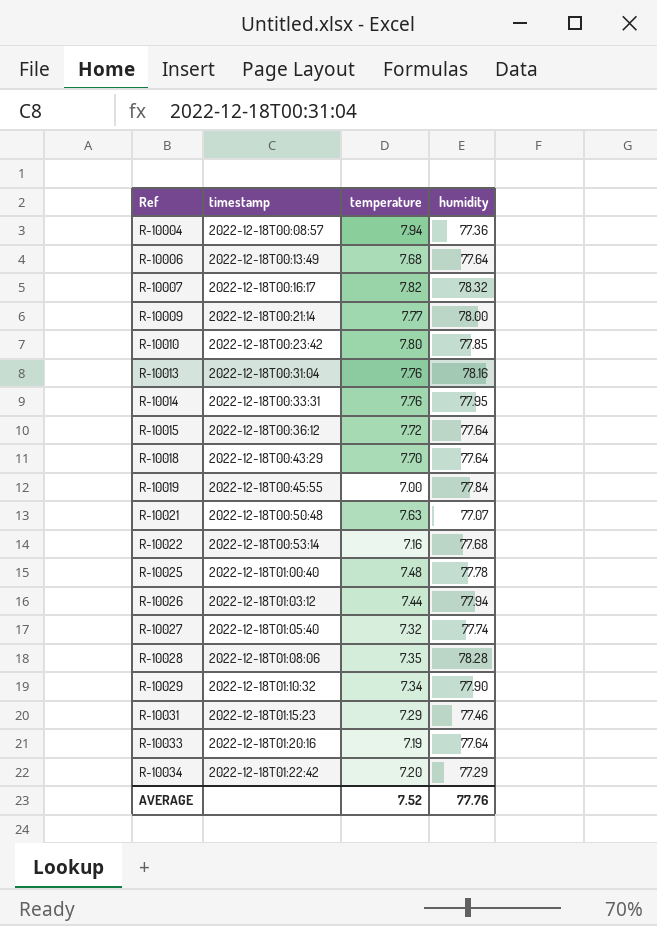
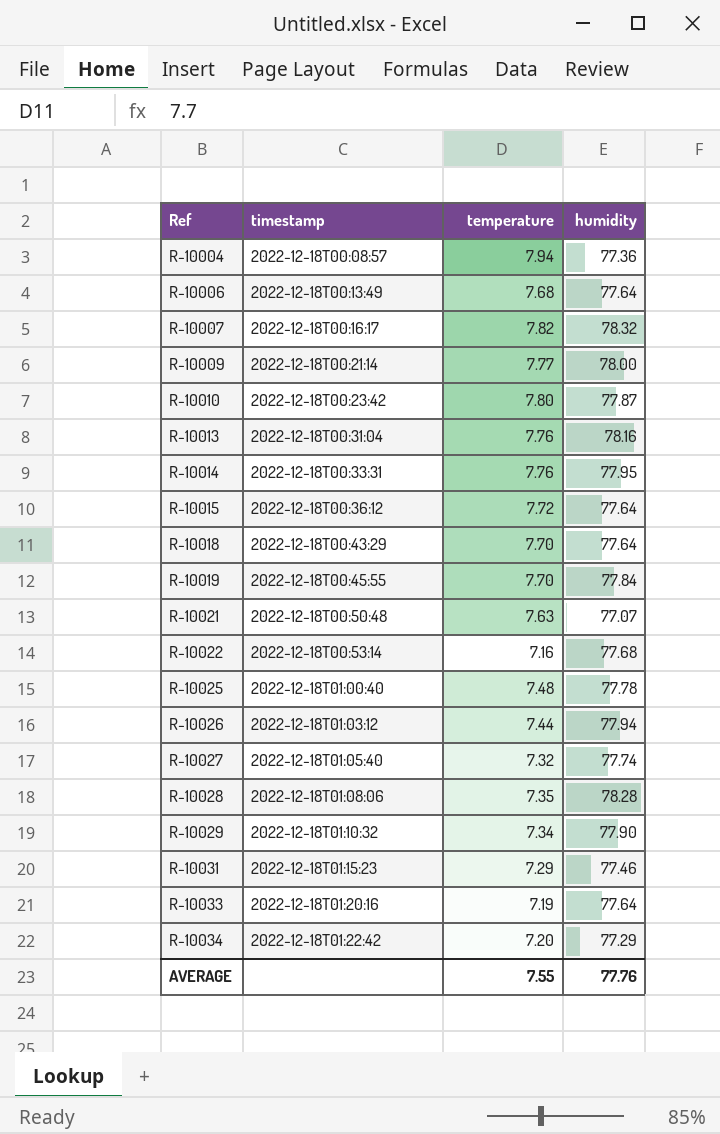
R-10010 | humidity: 77.85 -> 77.87
R-10019 | temperature: 7.00 -> 7.70
AVERAGE | temperature: 7.52 -> 7.55

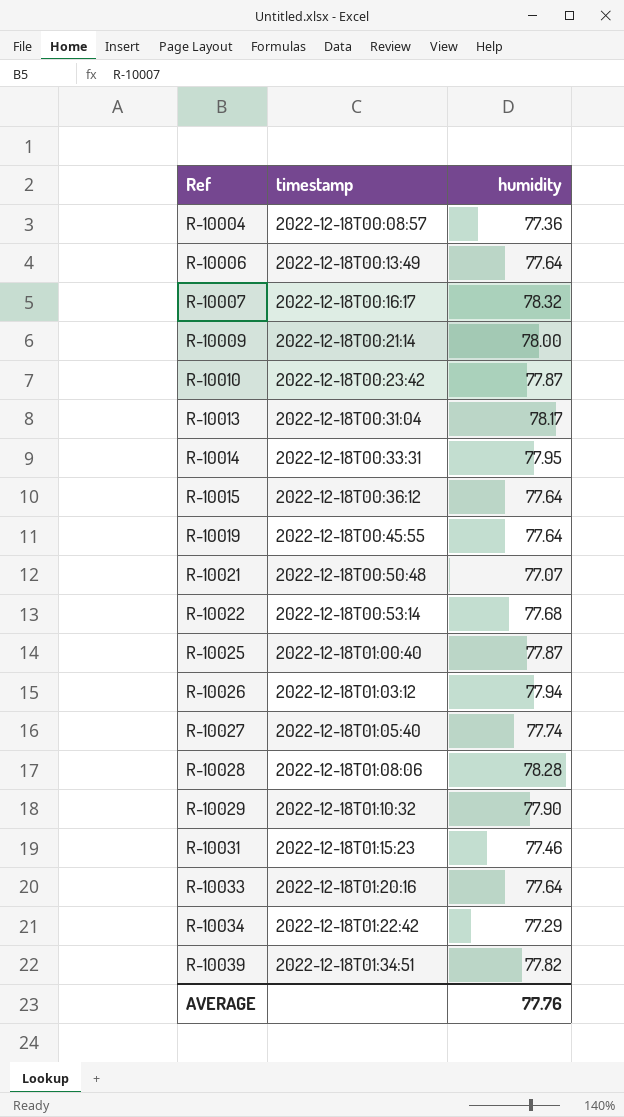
column temperature | position: 3 -> none
row R-10018: 2022-12-18T00:43:29 | 7.70 | 77.64 -> none
R-10013 | humidity: 78.16 -> 78.17
R-10019 | humidity: 77.84 -> 77.64
R-10025 | humidity: 77.78 -> 77.87
row R-10039: none -> 2022-12-18T01:34:51 | 77.82

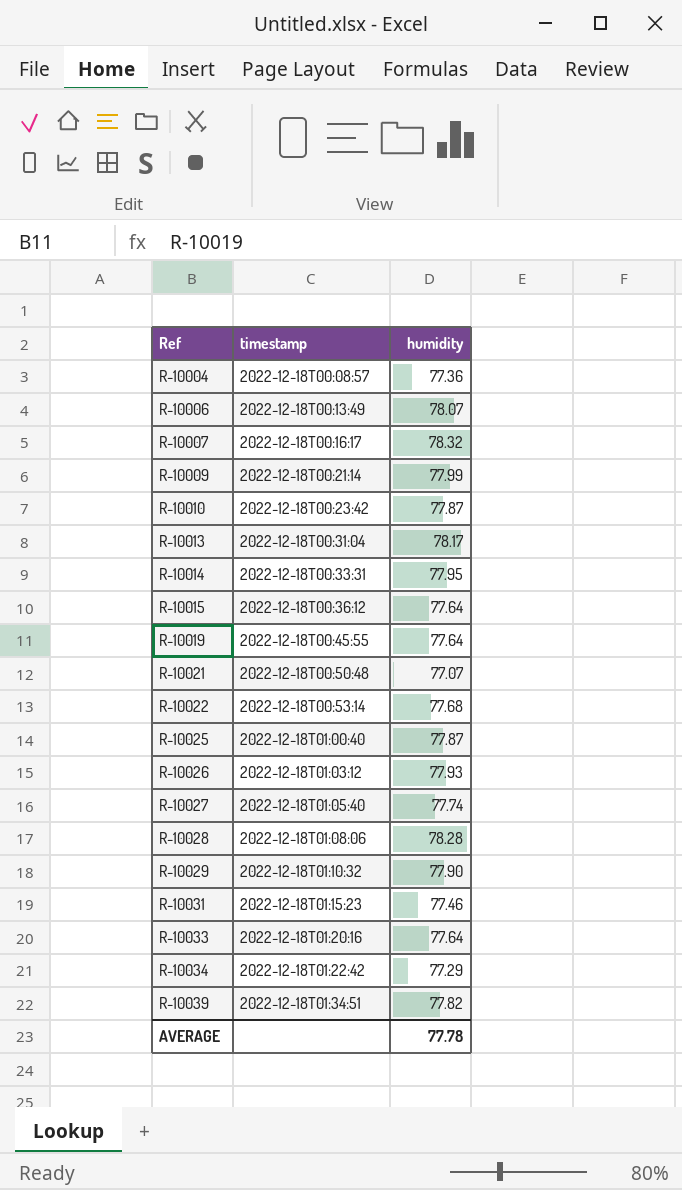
R-10006 | humidity: 77.64 -> 78.07
R-10009 | humidity: 78.00 -> 77.99
R-10026 | humidity: 77.94 -> 77.93
AVERAGE | humidity: 77.76 -> 77.78

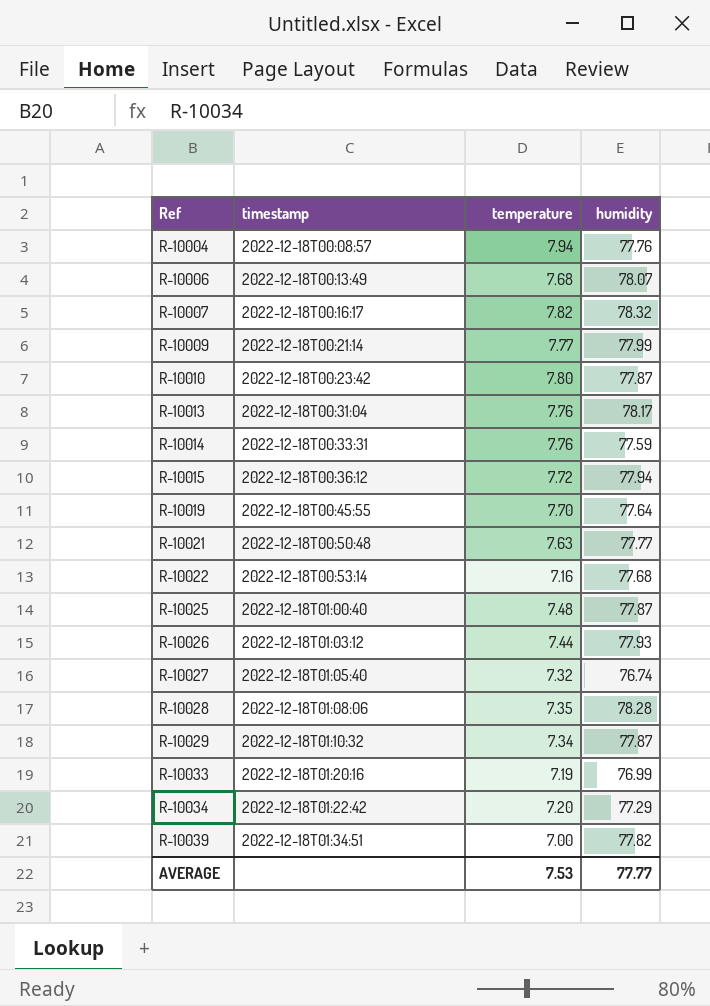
column temperature | position: none -> 3
row R-10031: 2022-12-18T01:15:23 | 77.46 -> none
R-10004 | humidity: 77.36 -> 77.76
R-10014 | humidity: 77.95 -> 77.59
R-10015 | humidity: 77.64 -> 77.94
R-10021 | humidity: 77.07 -> 77.77
R-10027 | humidity: 77.74 -> 76.74
R-10029 | humidity: 77.90 -> 77.87
R-10033 | humidity: 77.64 -> 76.99
AVERAGE | humidity: 77.78 -> 77.77

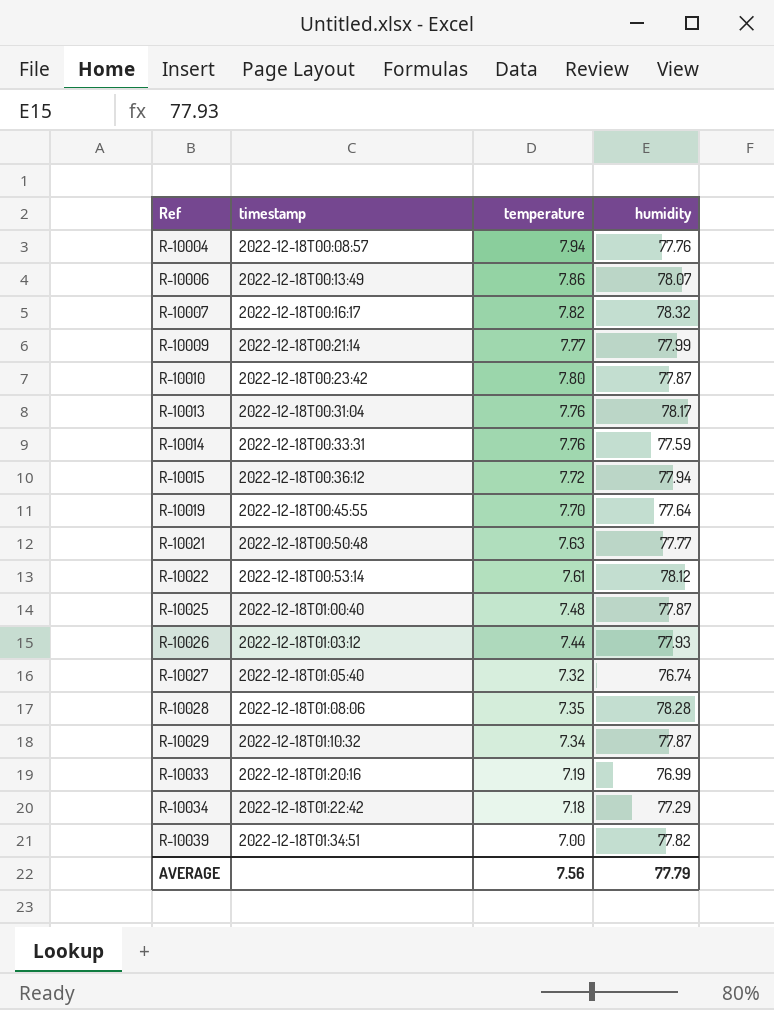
R-10006 | temperature: 7.68 -> 7.86
R-10022 | temperature: 7.16 -> 7.61
R-10022 | humidity: 77.68 -> 78.12
R-10034 | temperature: 7.20 -> 7.18
AVERAGE | temperature: 7.53 -> 7.56
AVERAGE | humidity: 77.77 -> 77.79

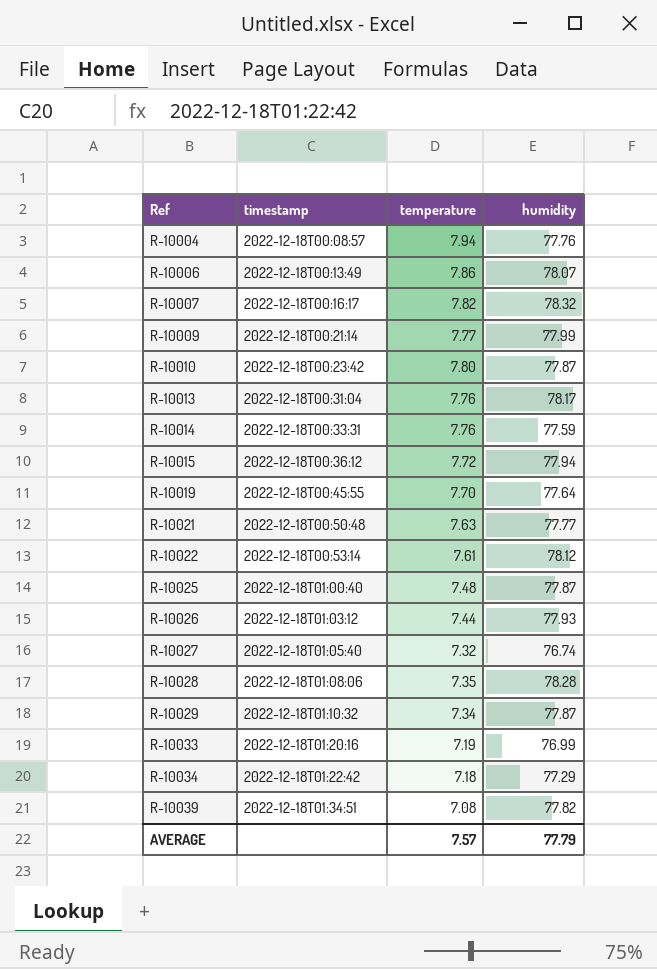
R-10039 | temperature: 7.00 -> 7.08
AVERAGE | temperature: 7.56 -> 7.57

